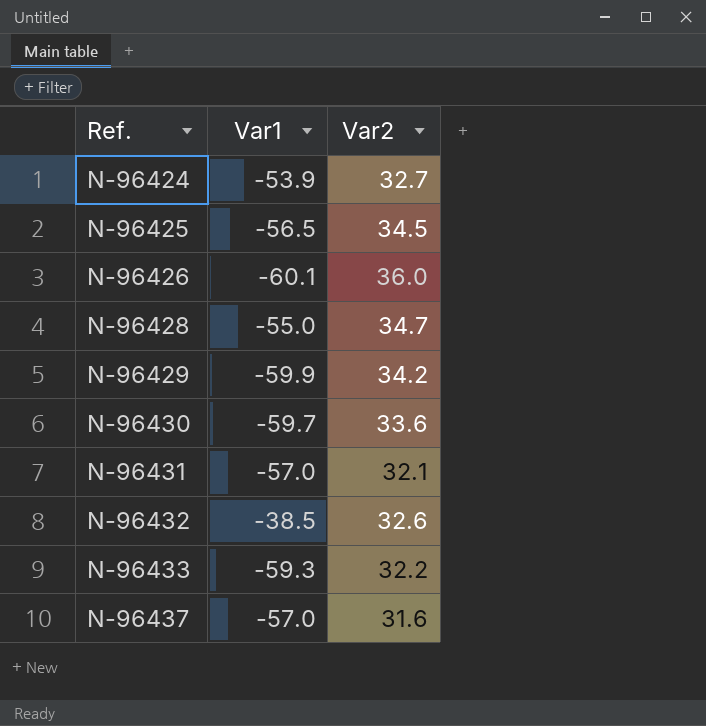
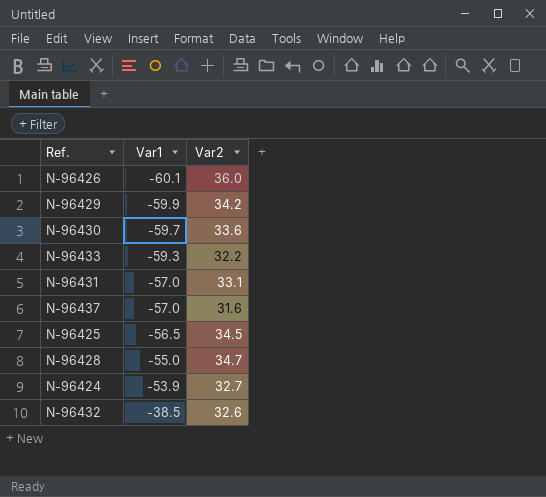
row order: Ref. ascending -> Var1 ascending
N-96431 | Var2: 32.1 -> 33.1

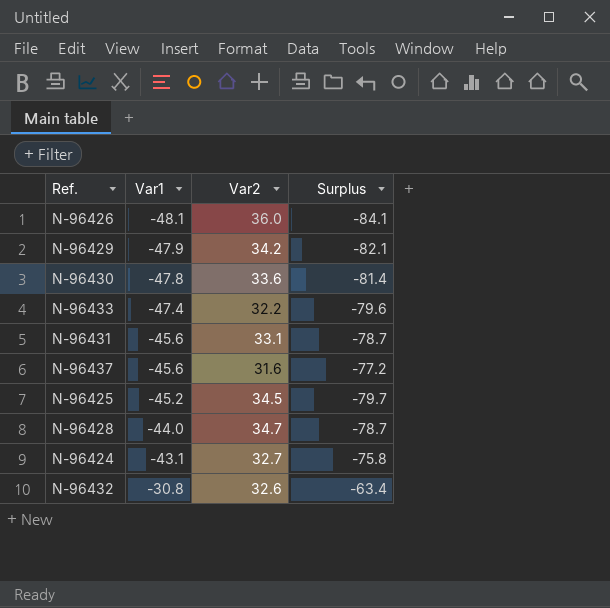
column Surplus | formula: none -> [Var1] - [Var2]
N-96426 | Var1: -60.1 -> -48.1
N-96429 | Var1: -59.9 -> -47.9
N-96430 | Var1: -59.7 -> -47.8
N-96433 | Var1: -59.3 -> -47.4
N-96431 | Var1: -57.0 -> -45.6
N-96437 | Var1: -57.0 -> -45.6
N-96425 | Var1: -56.5 -> -45.2
N-96428 | Var1: -55.0 -> -44.0
N-96424 | Var1: -53.9 -> -43.1
N-96432 | Var1: -38.5 -> -30.8

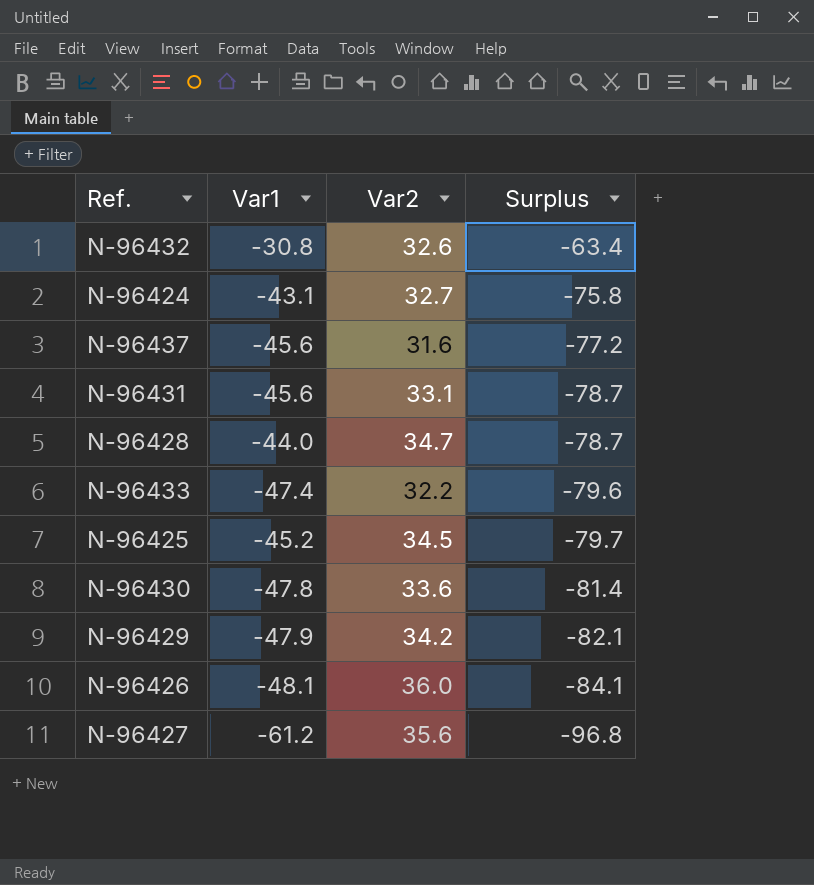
row order: Var1 ascending -> Surplus descending
row N-96427: none -> -61.2 | 35.6 | -96.8

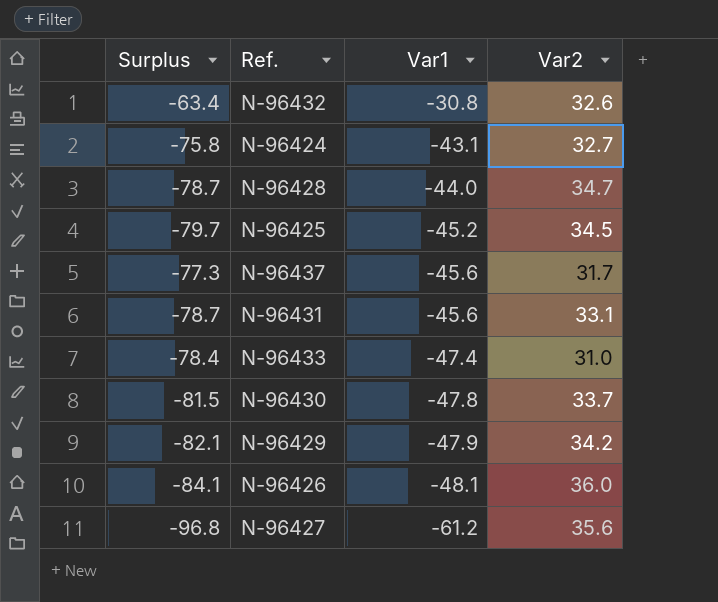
row order: Surplus descending -> Var1 descending
column Surplus | position: 4 -> 1
N-96437 | Surplus: -77.2 -> -77.3
N-96437 | Var2: 31.6 -> 31.7
N-96433 | Surplus: -79.6 -> -78.4
N-96433 | Var2: 32.2 -> 31.0
N-96430 | Surplus: -81.4 -> -81.5
N-96430 | Var2: 33.6 -> 33.7

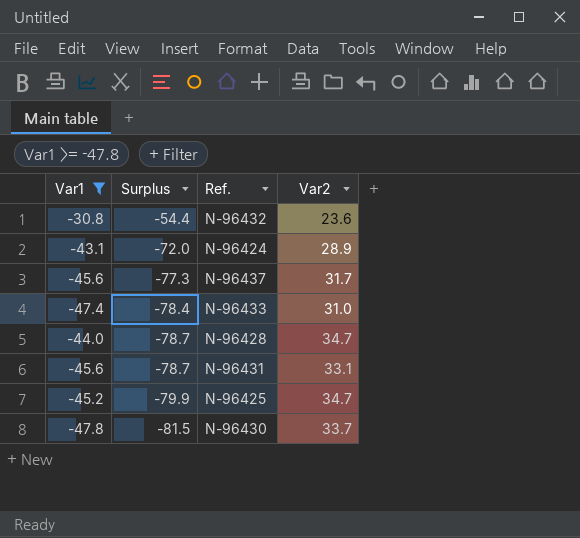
filter: none -> Var1 >= -47.8
row order: Var1 descending -> Surplus descending
column Var1 | position: 3 -> 1
N-96432 | Surplus: -63.4 -> -54.4
N-96432 | Var2: 32.6 -> 23.6
N-96424 | Surplus: -75.8 -> -72.0
N-96424 | Var2: 32.7 -> 28.9
N-96425 | Surplus: -79.7 -> -79.9
N-96425 | Var2: 34.5 -> 34.7

